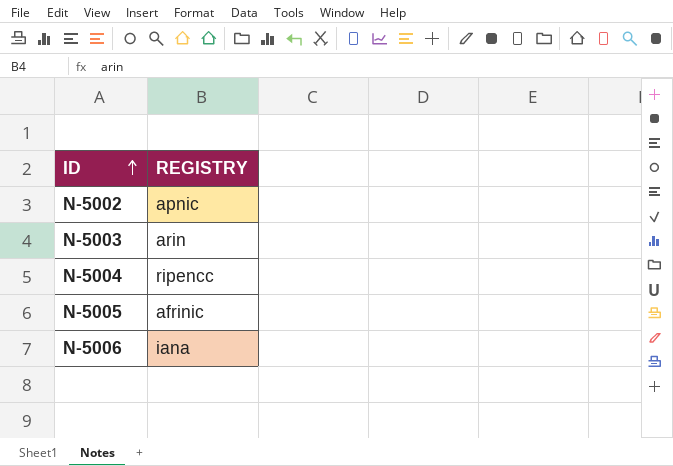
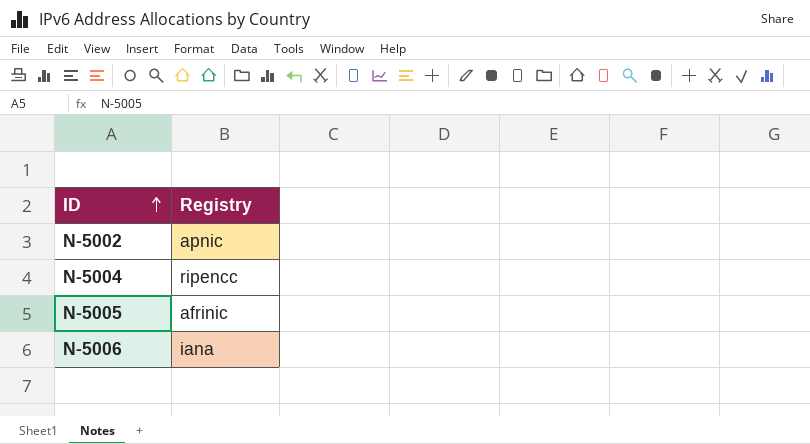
column name: REGISTRY -> Registry
row N-5003: arin -> none

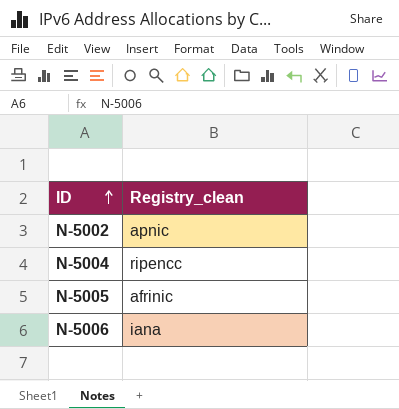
column name: Registry -> Registry_clean

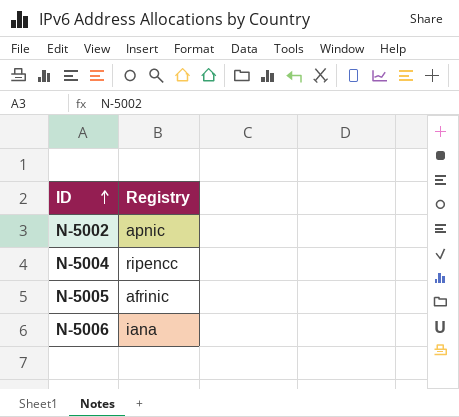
column name: Registry_clean -> Registry

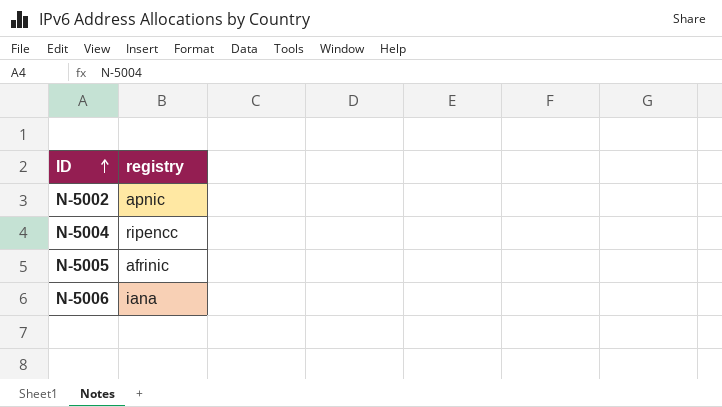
column name: Registry -> registry

